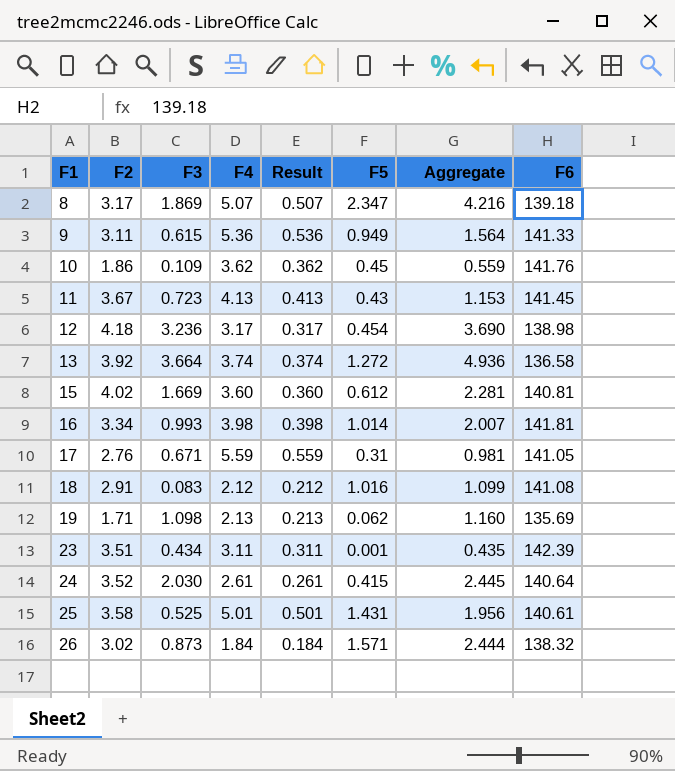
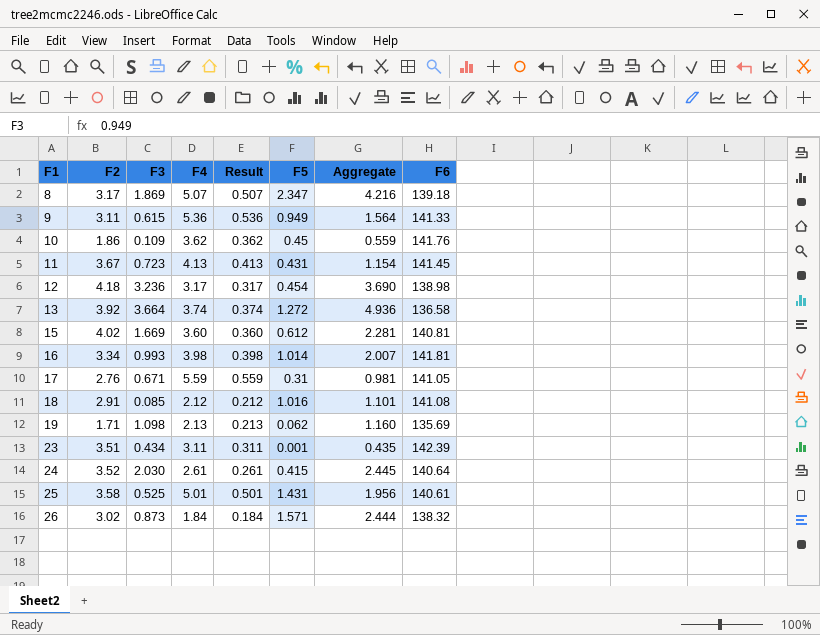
11 | F5: 0.43 -> 0.431
11 | Aggregate: 1.153 -> 1.154
18 | F3: 0.083 -> 0.085
18 | Aggregate: 1.099 -> 1.101

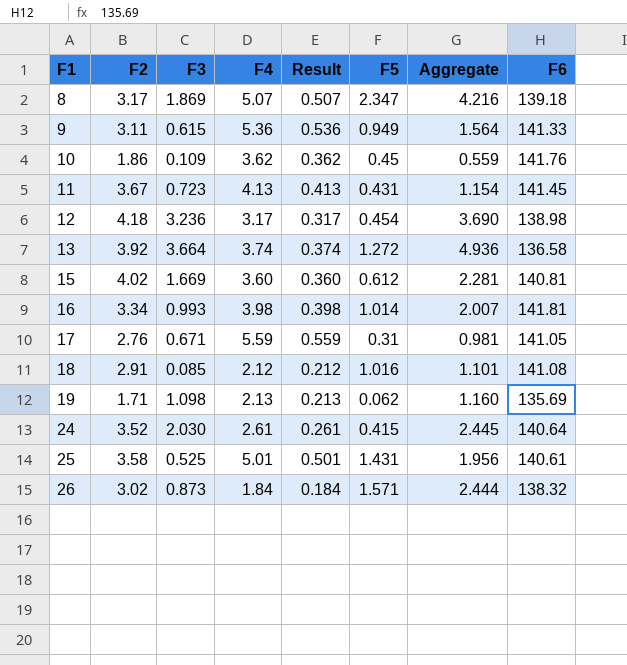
row 23: 3.51 | 0.434 | 3.11 | 0.311 | 0.001 | 0.435 | 142.39 -> none

